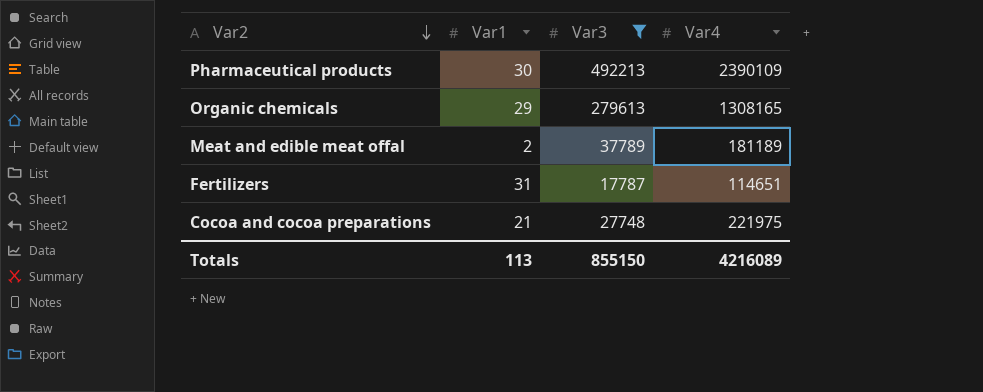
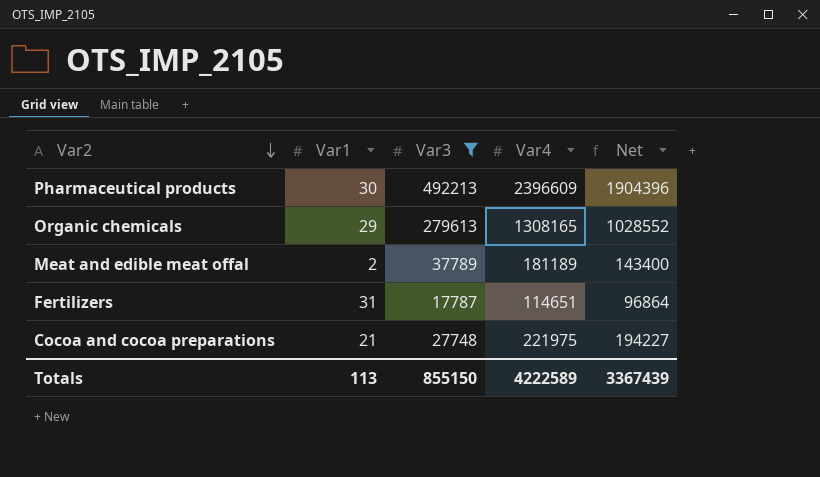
column Net | formula: none -> [Var4] - [Var3]
Pharmaceutical products | Var4: 2390109 -> 2396609
Totals | Var4: 4216089 -> 4222589

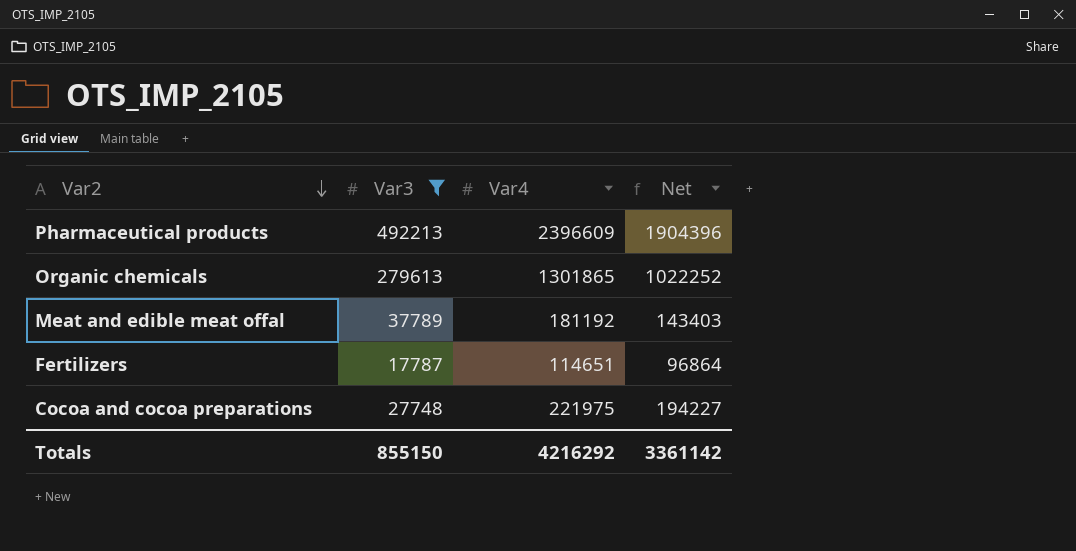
column Var1 | position: 2 -> none
Organic chemicals | Var4: 1308165 -> 1301865
Organic chemicals | Net: 1028552 -> 1022252
Meat and edible meat offal | Var4: 181189 -> 181192
Meat and edible meat offal | Net: 143400 -> 143403
Totals | Var4: 4222589 -> 4216292
Totals | Net: 3367439 -> 3361142

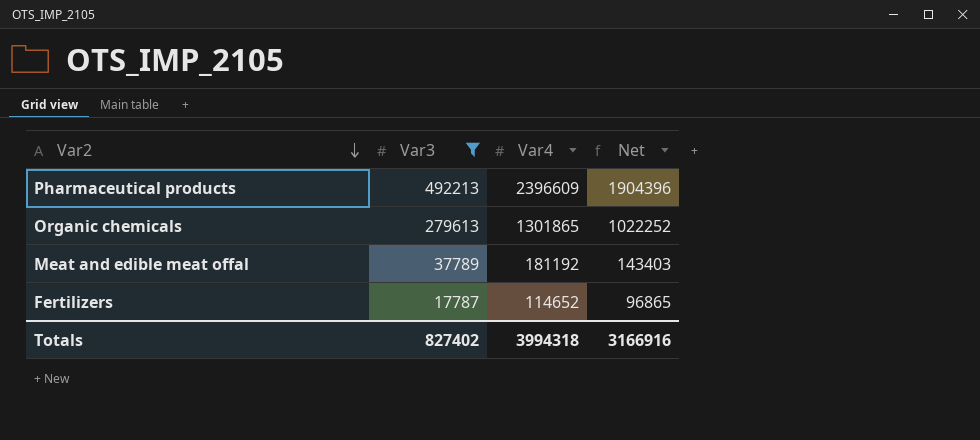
row Cocoa and cocoa preparations: 27748 | 221975 | 194227 -> none
Fertilizers | Var4: 114651 -> 114652
Fertilizers | Net: 96864 -> 96865
Totals | Var3: 855150 -> 827402
Totals | Var4: 4216292 -> 3994318
Totals | Net: 3361142 -> 3166916

